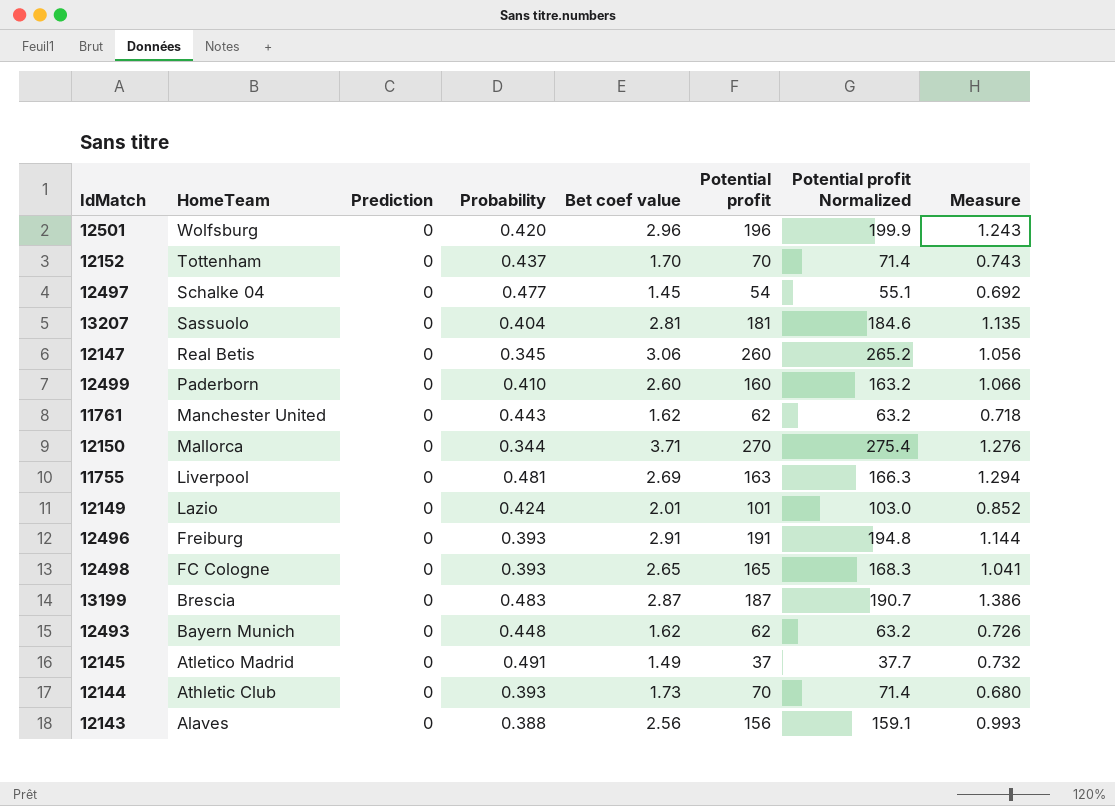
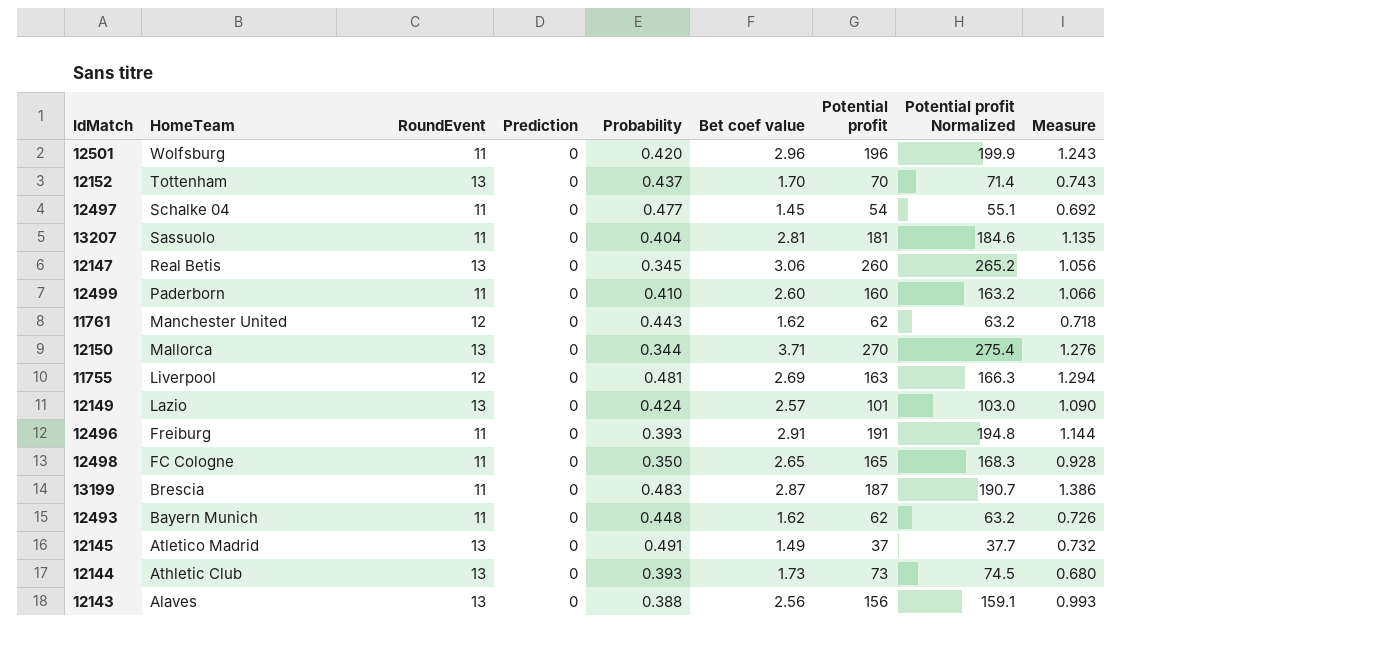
column RoundEvent | position: none -> 3
12149 | Bet coef value: 2.01 -> 2.57
12149 | Measure: 0.852 -> 1.090
12498 | Probability: 0.393 -> 0.350
12498 | Measure: 1.041 -> 0.928
12144 | Potential profit: 70 -> 73
12144 | Potential profit Normalized: 71.4 -> 74.5

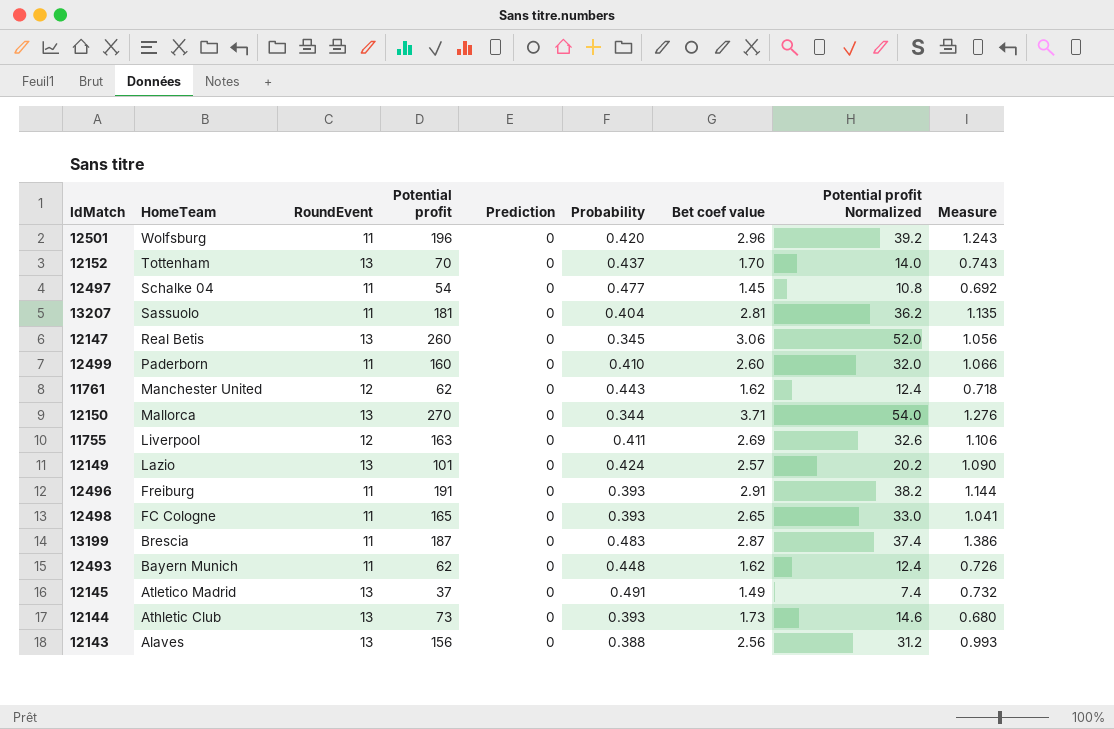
column Potential profit | position: 7 -> 4
column Potential profit Normalized | formula: [Potential profit] * 1.02 -> [Potential profit] * 0.2
11755 | Probability: 0.481 -> 0.411
11755 | Measure: 1.294 -> 1.106
12498 | Probability: 0.350 -> 0.393
12498 | Measure: 0.928 -> 1.041

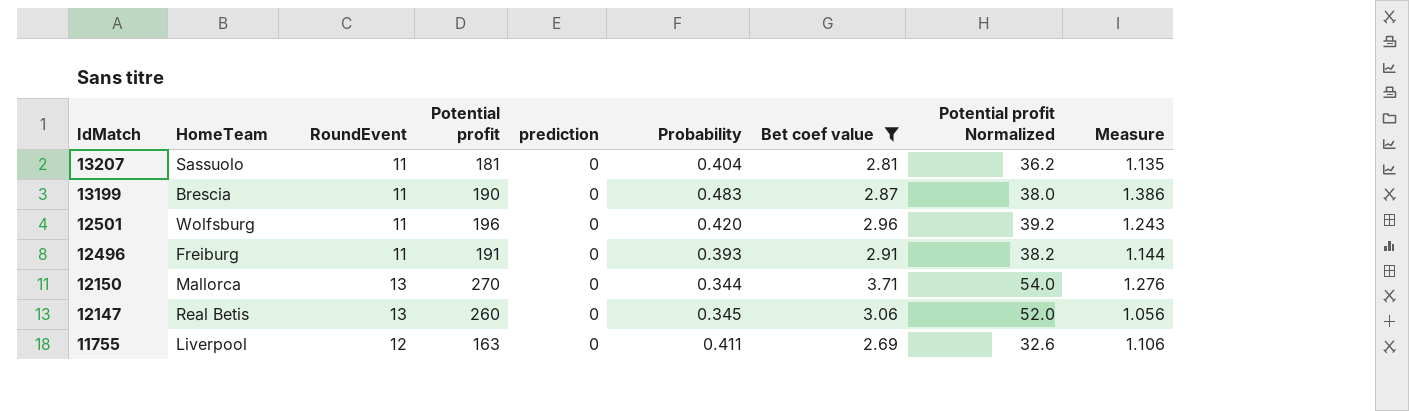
filter: none -> Bet coef value >= 2.69
row order: HomeTeam descending -> IdMatch descending
column name: Prediction -> prediction
13199 | Potential profit: 187 -> 190
13199 | Potential profit Normalized: 37.4 -> 38.0

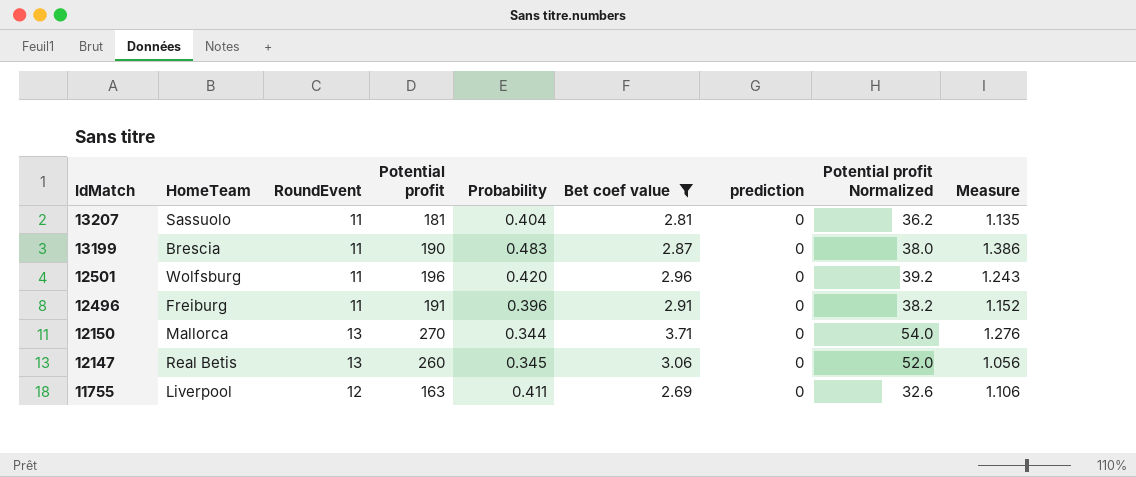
column prediction | position: 5 -> 7
12496 | Probability: 0.393 -> 0.396
12496 | Measure: 1.144 -> 1.152

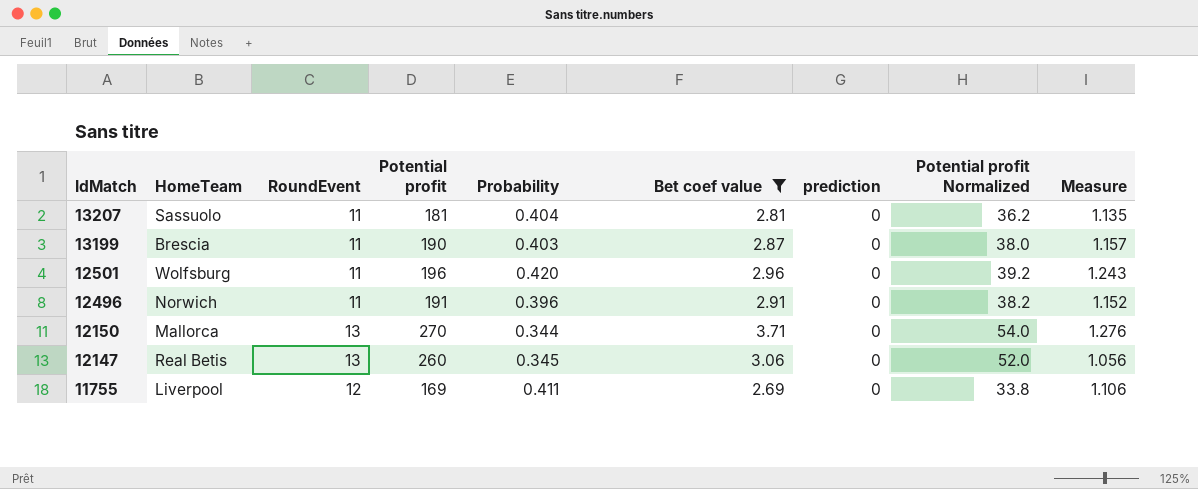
13199 | Probability: 0.483 -> 0.403
13199 | Measure: 1.386 -> 1.157
12496 | HomeTeam: Freiburg -> Norwich
11755 | Potential profit: 163 -> 169
11755 | Potential profit Normalized: 32.6 -> 33.8

